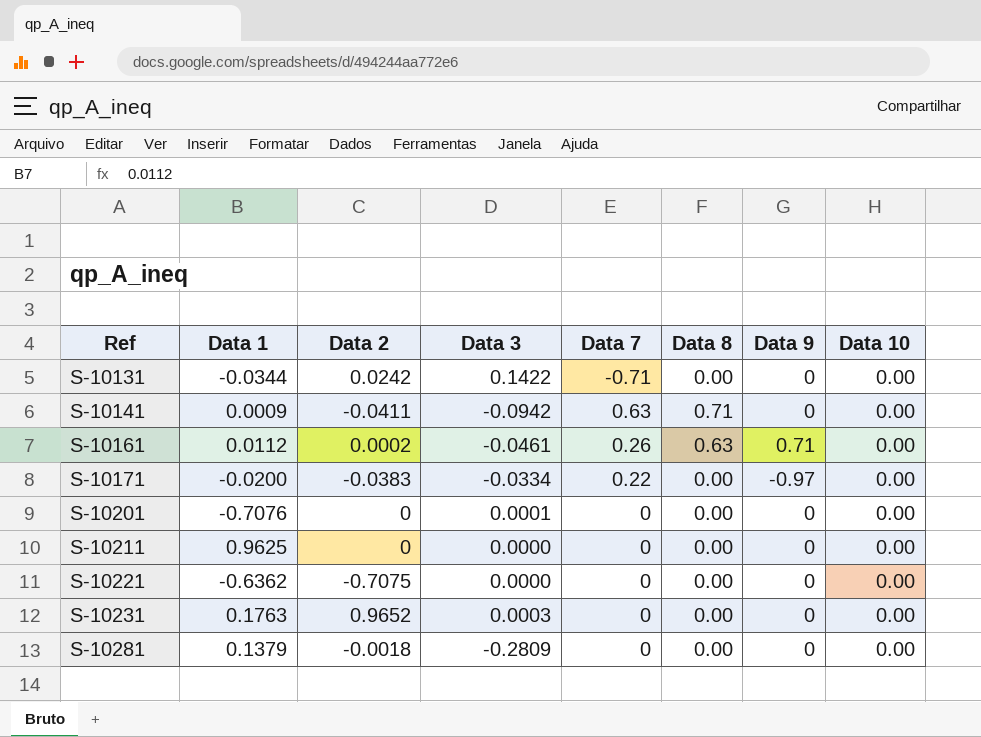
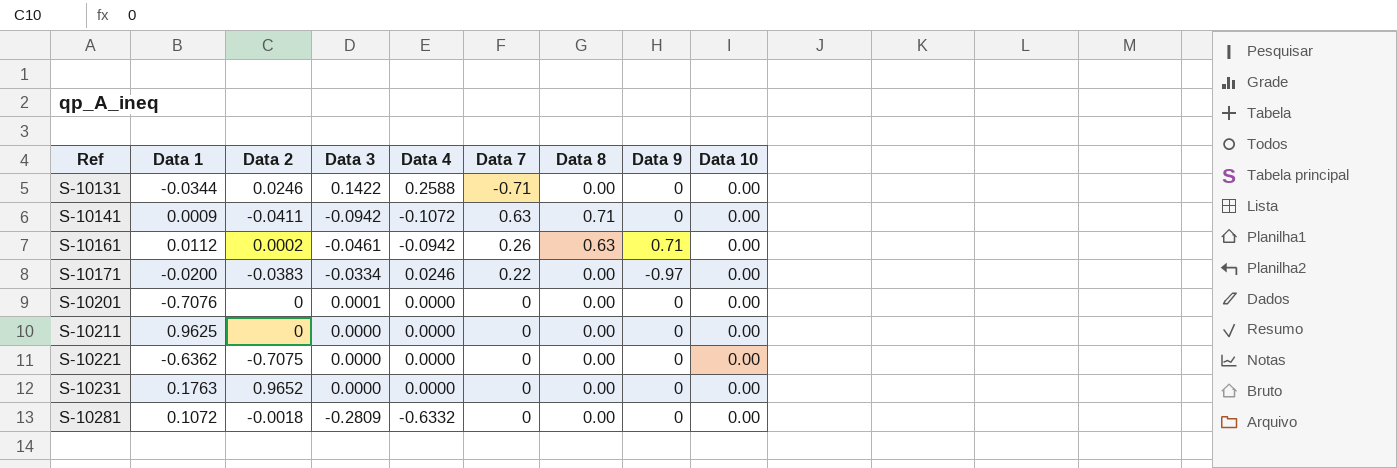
column Data 4 | position: none -> 5
S-10131 | Data 2: 0.0242 -> 0.0246
S-10231 | Data 3: 0.0003 -> 0.0000
S-10281 | Data 1: 0.1379 -> 0.1072

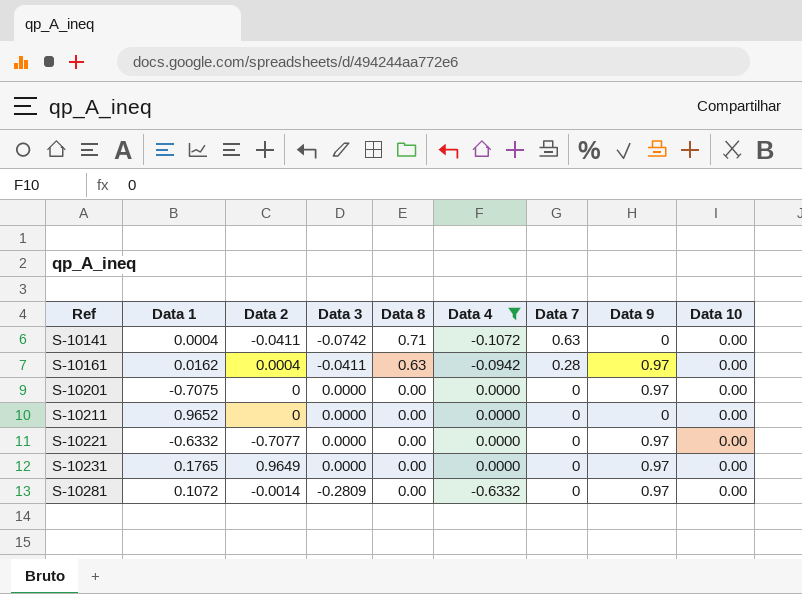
filter: none -> Data 4 <= 0.0000
column Data 8 | position: 7 -> 5
S-10141 | Data 1: 0.0009 -> 0.0004
S-10141 | Data 3: -0.0942 -> -0.0742
S-10161 | Data 1: 0.0112 -> 0.0162
S-10161 | Data 2: 0.0002 -> 0.0004
S-10161 | Data 3: -0.0461 -> -0.0411
S-10161 | Data 7: 0.26 -> 0.28
S-10161 | Data 9: 0.71 -> 0.97
S-10201 | Data 1: -0.7076 -> -0.7075
S-10201 | Data 3: 0.0001 -> 0.0000
S-10201 | Data 9: 0 -> 0.97
S-10211 | Data 1: 0.9625 -> 0.9652
S-10221 | Data 1: -0.6362 -> -0.6332
S-10221 | Data 2: -0.7075 -> -0.7077
S-10221 | Data 9: 0 -> 0.97
S-10231 | Data 1: 0.1763 -> 0.1765
S-10231 | Data 2: 0.9652 -> 0.9649
S-10231 | Data 9: 0 -> 0.97
S-10281 | Data 2: -0.0018 -> -0.0014
S-10281 | Data 9: 0 -> 0.97

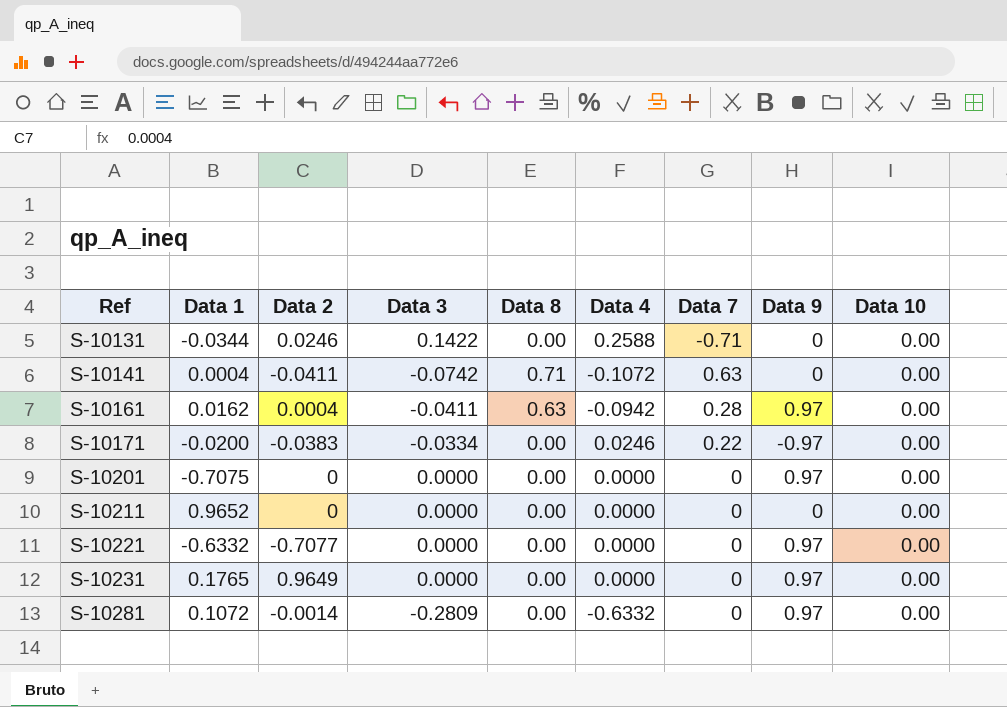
filter: Data 4 <= 0.0000 -> none

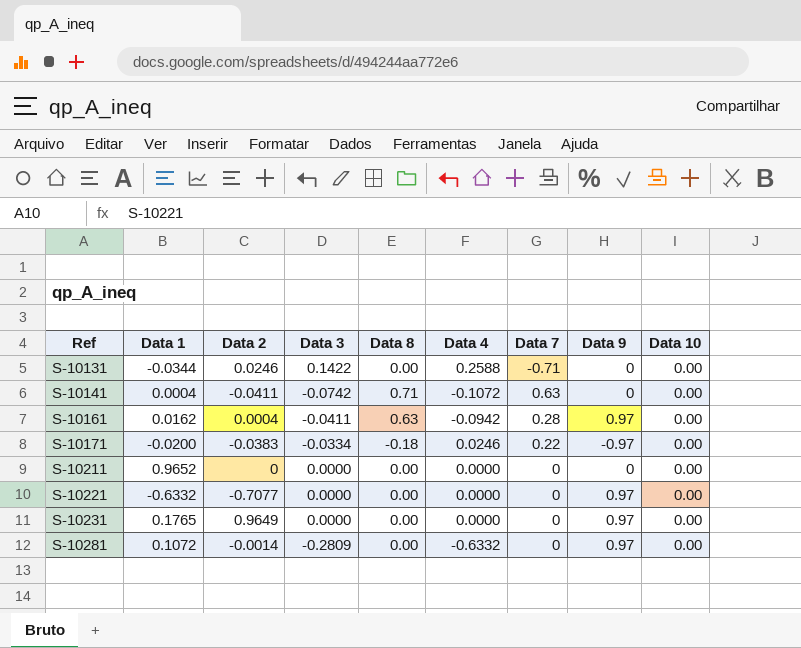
row S-10201: -0.7075 | 0 | 0.0000 | 0.00 | 0.0000 | 0 | 0.97 | 0.00 -> none
S-10171 | Data 8: 0.00 -> -0.18

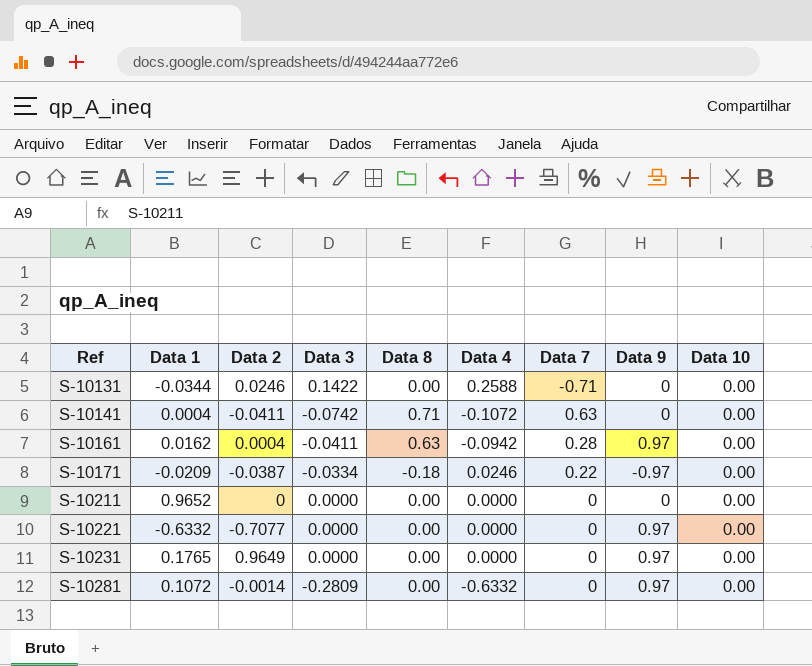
S-10171 | Data 1: -0.0200 -> -0.0209
S-10171 | Data 2: -0.0383 -> -0.0387

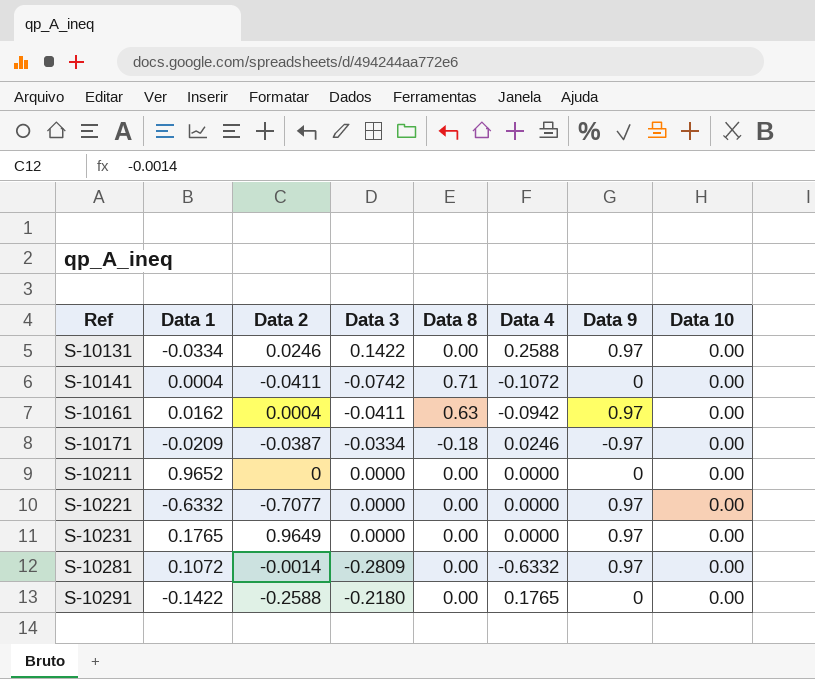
column Data 7 | position: 7 -> none
S-10131 | Data 1: -0.0344 -> -0.0334
S-10131 | Data 9: 0 -> 0.97
row S-10291: none -> -0.1422 | -0.2588 | -0.2180 | 0.00 | 0.1765 | 0 | 0.00

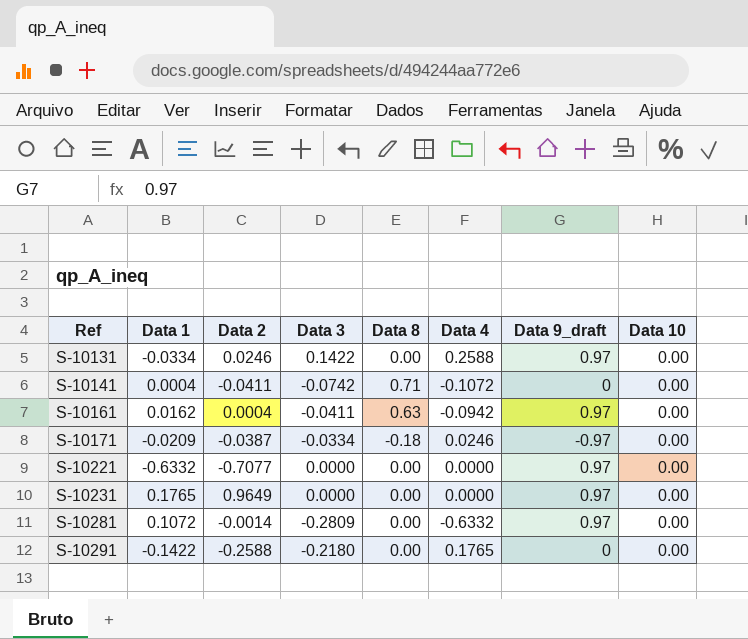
column name: Data 9 -> Data 9_draft
row S-10211: 0.9652 | 0 | 0.0000 | 0.00 | 0.0000 | 0 | 0.00 -> none

